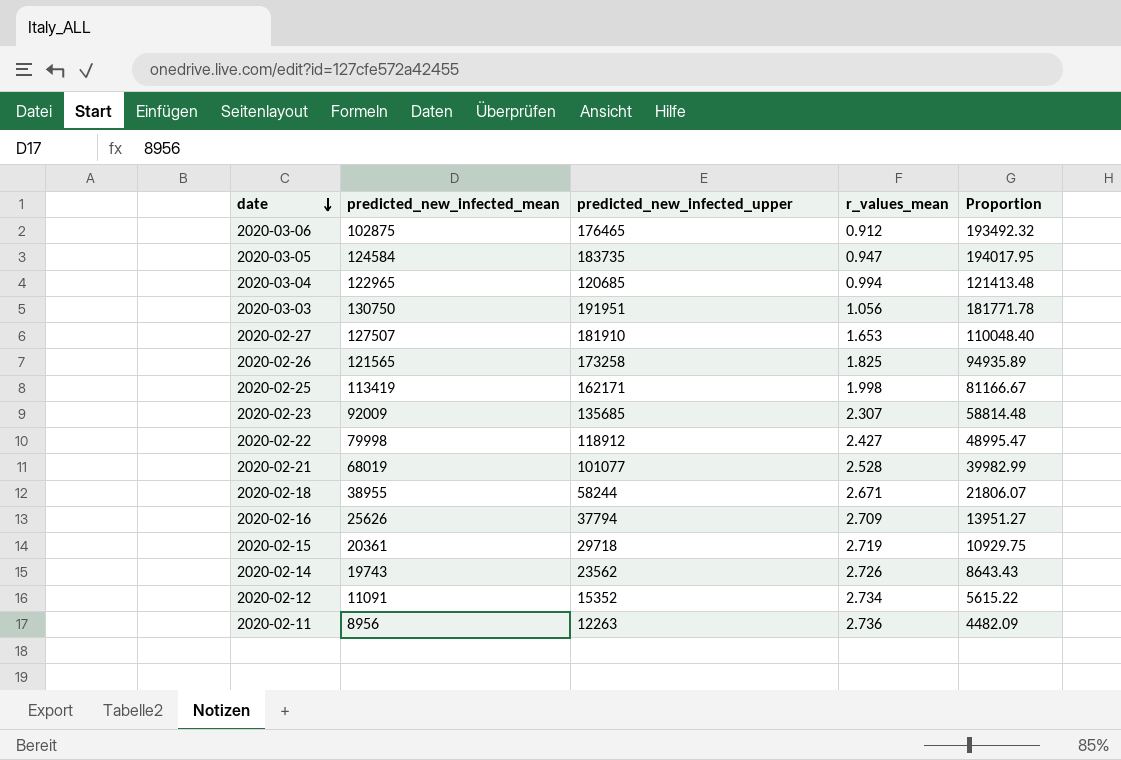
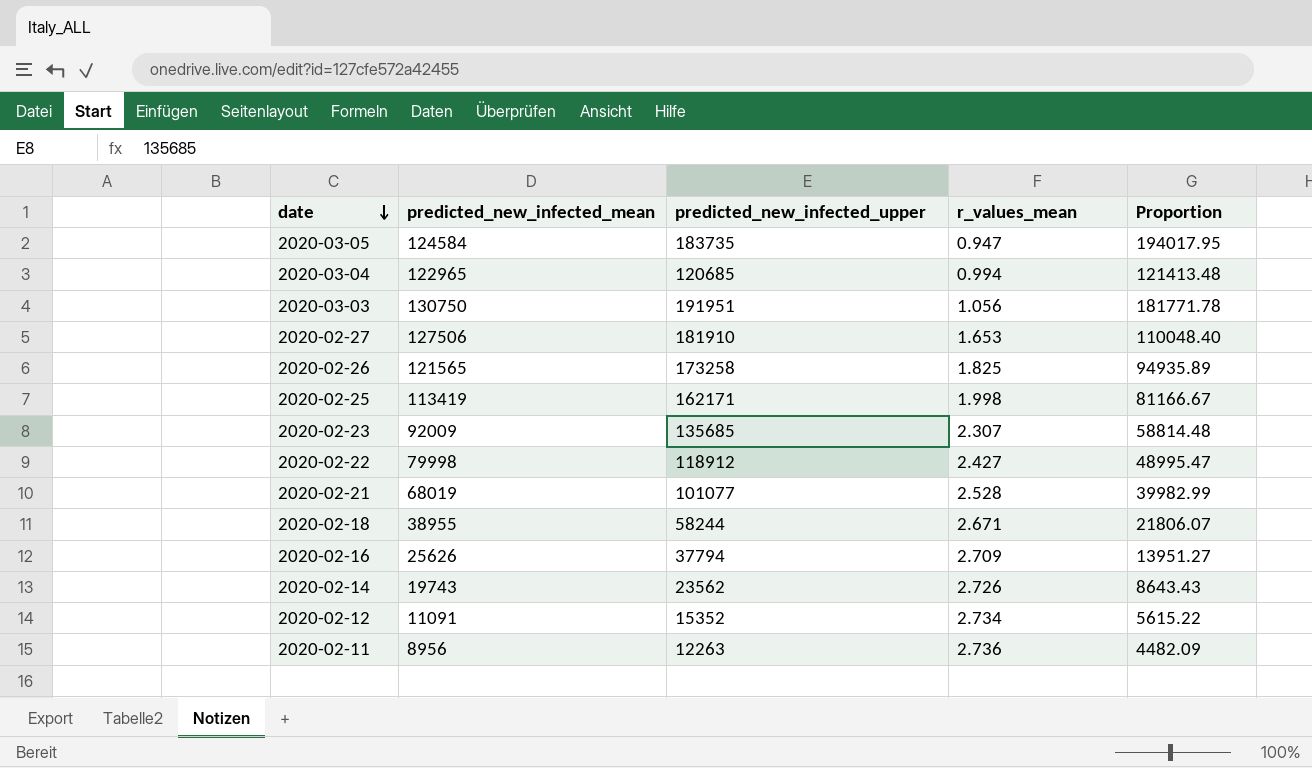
row 2020-03-06: 102875 | 176465 | 0.912 | 193492.32 -> none
row 2020-02-15: 20361 | 29718 | 2.719 | 10929.75 -> none
2020-02-27 | predicted_new_infected_mean: 127507 -> 127506

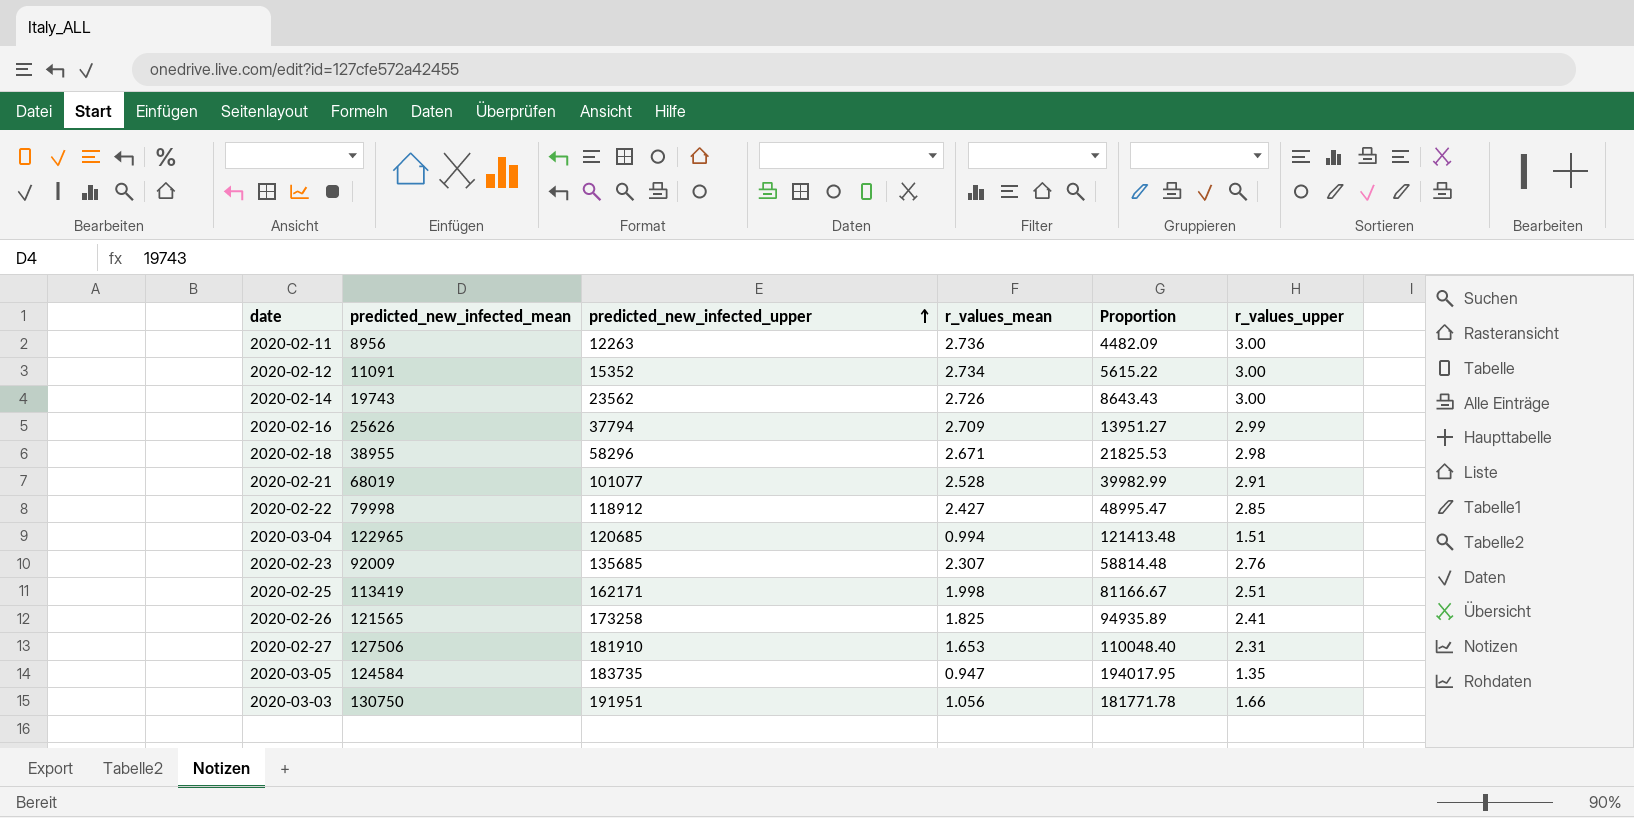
row order: date descending -> predicted_new_infected_upper ascending
column r_values_upper | position: none -> 6
2020-02-18 | predicted_new_infected_upper: 58244 -> 58296
2020-02-18 | Proportion: 21806.07 -> 21825.53

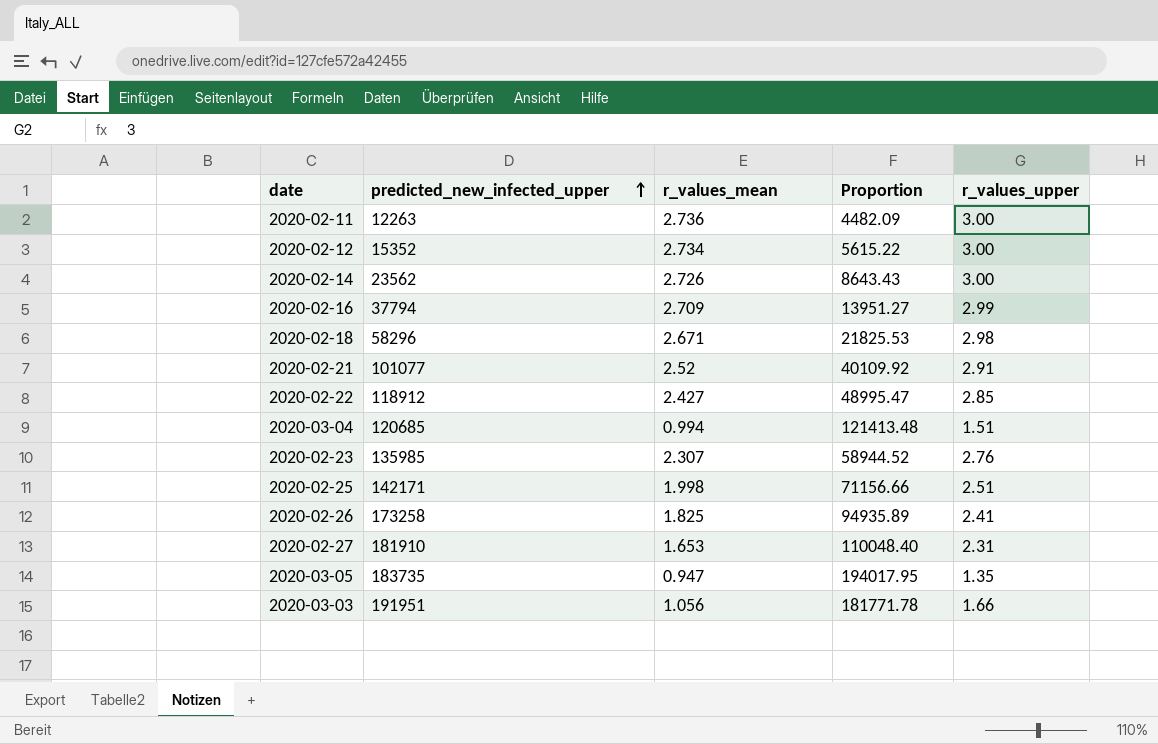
column predicted_new_infected_mean | position: 2 -> none
2020-02-21 | r_values_mean: 2.528 -> 2.52
2020-02-21 | Proportion: 39982.99 -> 40109.92
2020-02-23 | predicted_new_infected_upper: 135685 -> 135985
2020-02-23 | Proportion: 58814.48 -> 58944.52
2020-02-25 | predicted_new_infected_upper: 162171 -> 142171
2020-02-25 | Proportion: 81166.67 -> 71156.66

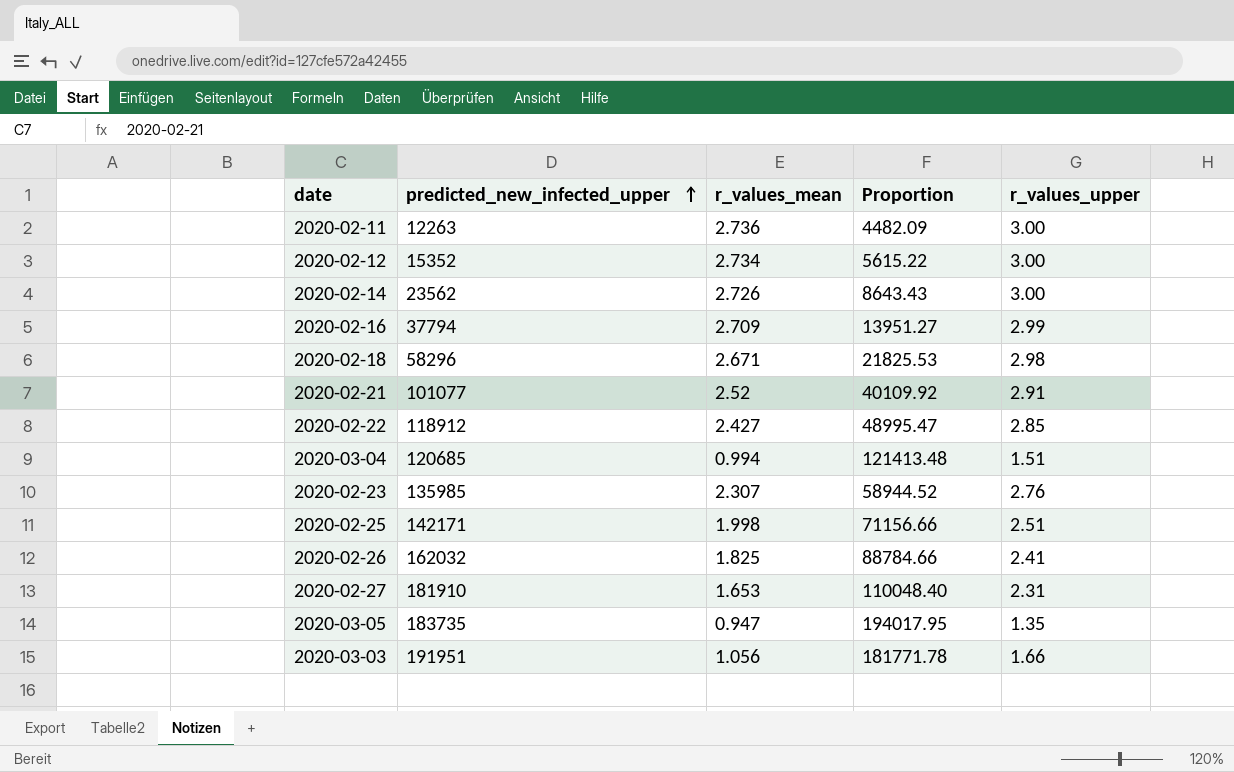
2020-02-26 | predicted_new_infected_upper: 173258 -> 162032
2020-02-26 | Proportion: 94935.89 -> 88784.66

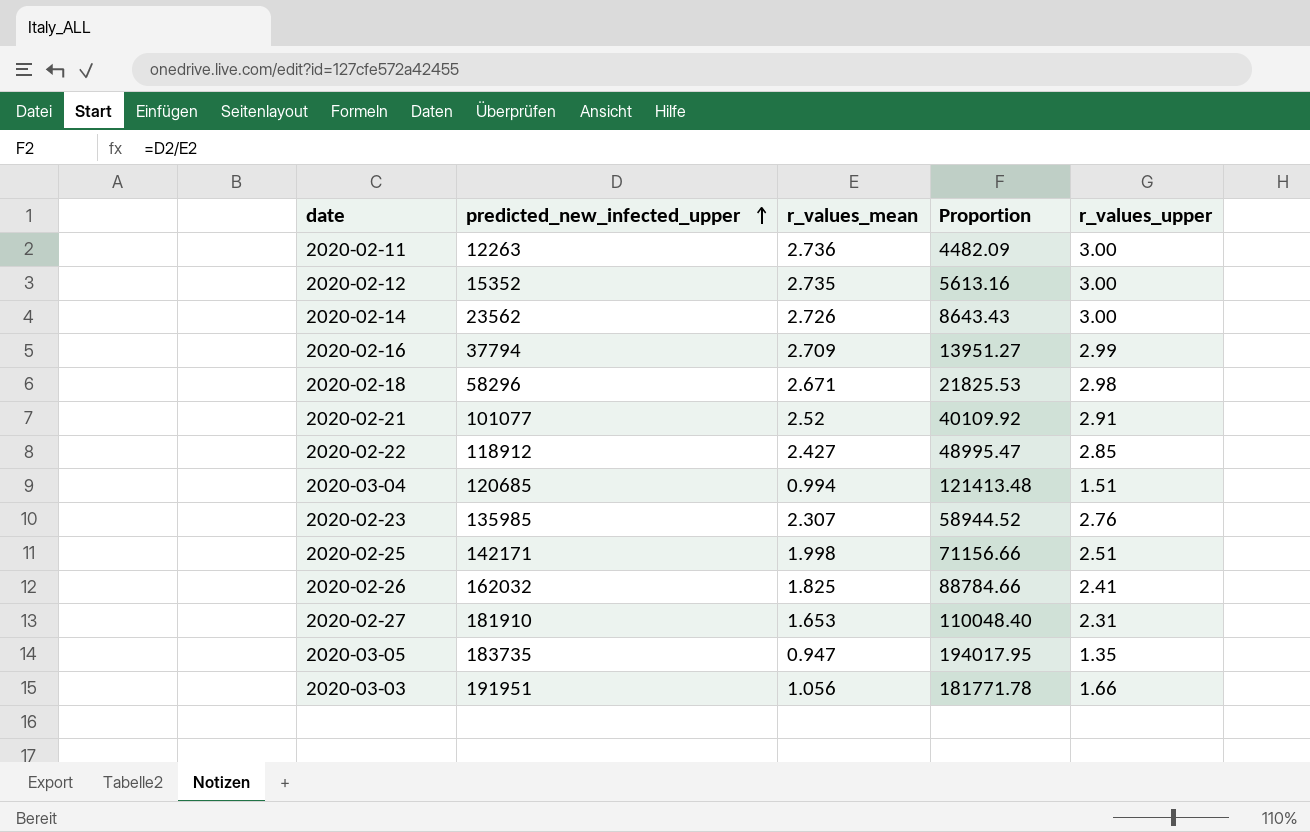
2020-02-12 | r_values_mean: 2.734 -> 2.735
2020-02-12 | Proportion: 5615.22 -> 5613.16

